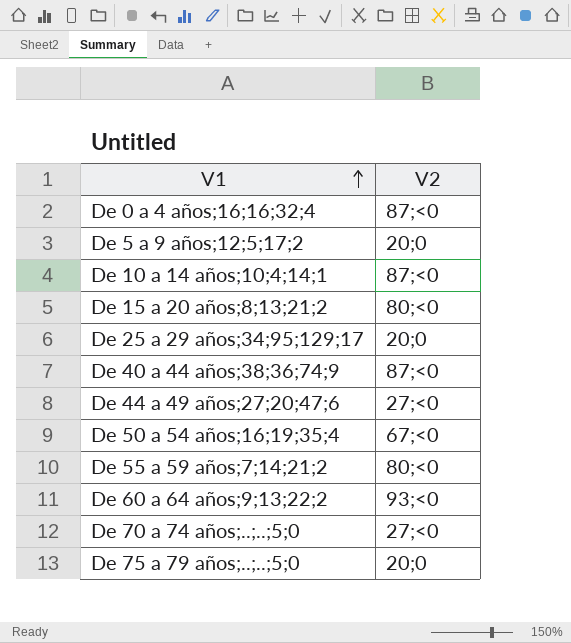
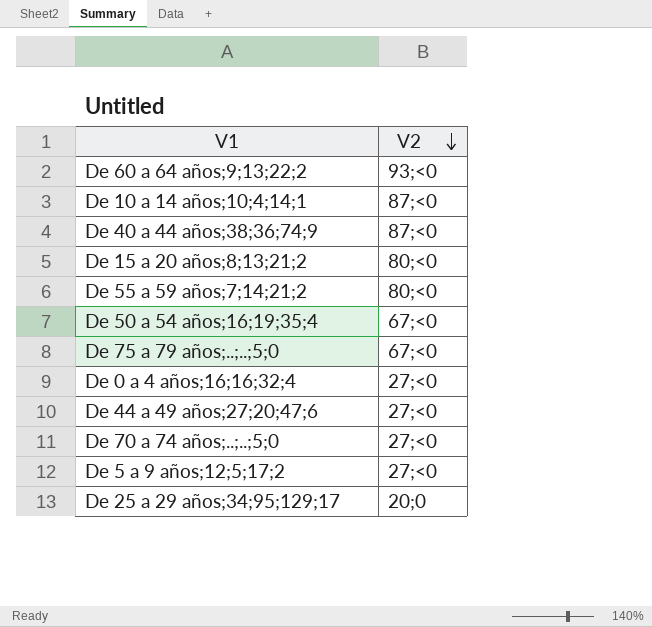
row order: V1 ascending -> V2 descending
De 75 a 79 años;..;..;5;0 | V2: 20;0 -> 67;<0
De 0 a 4 años;16;16;32;4 | V2: 87;<0 -> 27;<0
De 5 a 9 años;12;5;17;2 | V2: 20;0 -> 27;<0

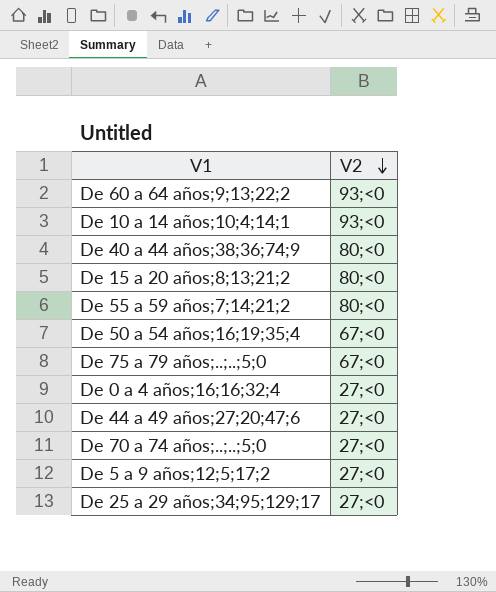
De 10 a 14 años;10;4;14;1 | V2: 87;<0 -> 93;<0
De 40 a 44 años;38;36;74;9 | V2: 87;<0 -> 80;<0
De 25 a 29 años;34;95;129;17 | V2: 20;0 -> 27;<0

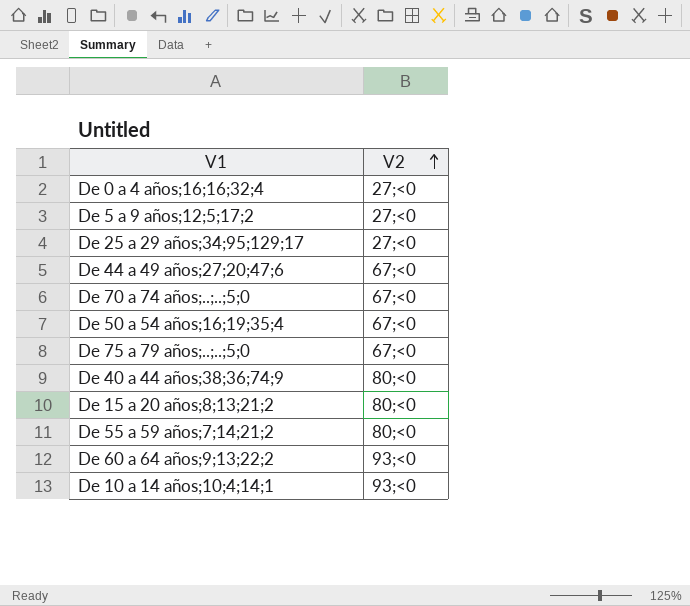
row order: V2 descending -> V2 ascending
De 44 a 49 años;27;20;47;6 | V2: 27;<0 -> 67;<0
De 70 a 74 años;..;..;5;0 | V2: 27;<0 -> 67;<0

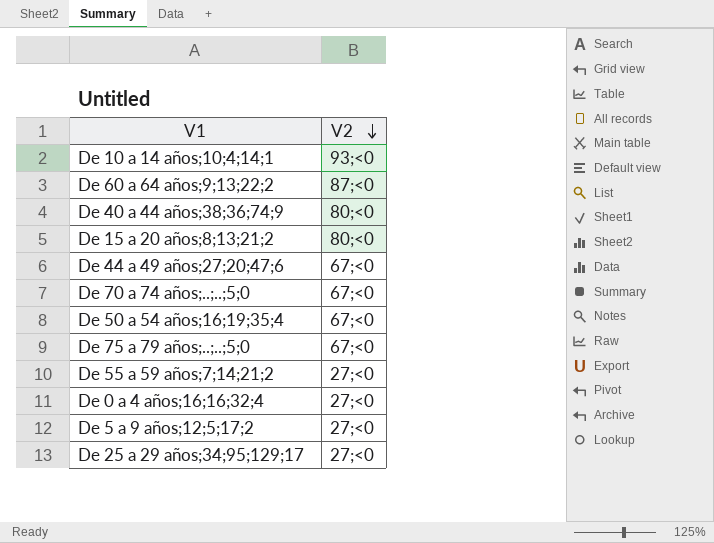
row order: V2 ascending -> V2 descending
De 60 a 64 años;9;13;22;2 | V2: 93;<0 -> 87;<0
De 55 a 59 años;7;14;21;2 | V2: 80;<0 -> 27;<0

